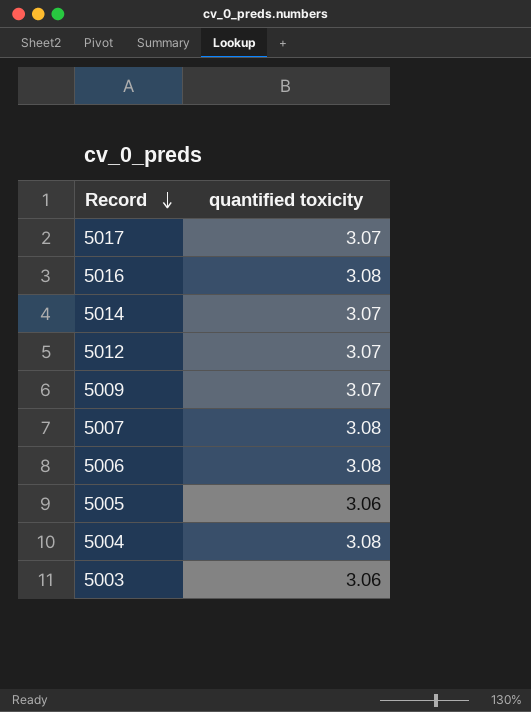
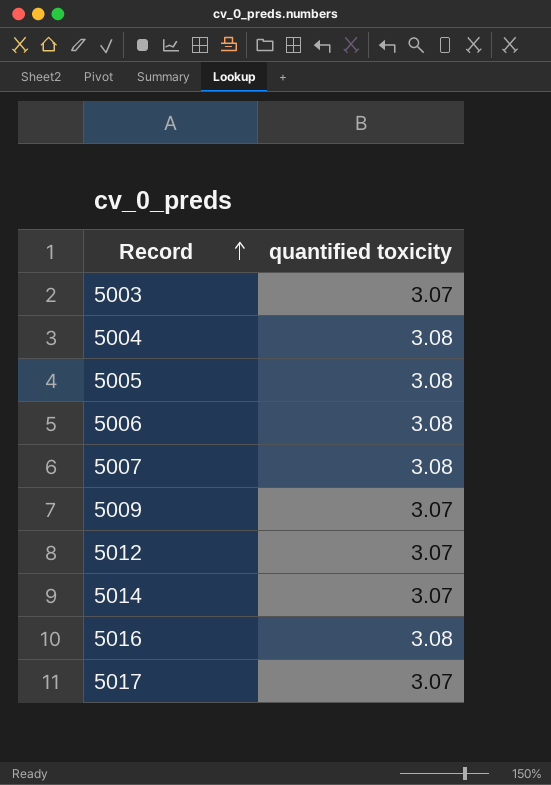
row order: Record descending -> Record ascending
5003 | quantified toxicity: 3.06 -> 3.07
5005 | quantified toxicity: 3.06 -> 3.08

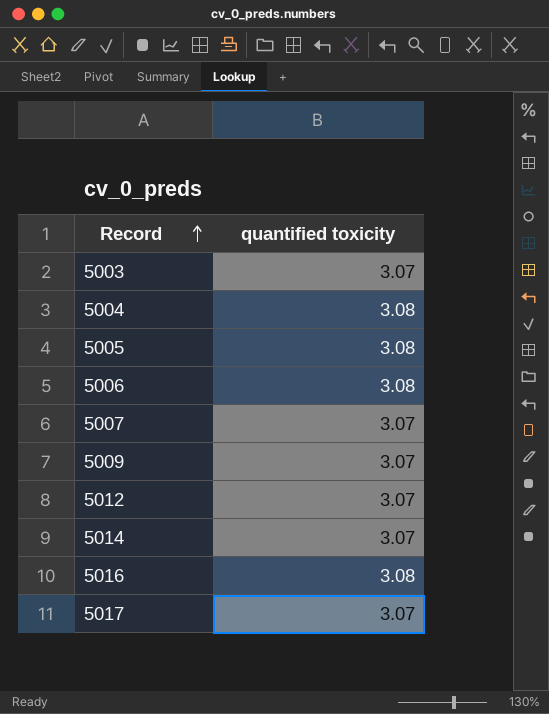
5007 | quantified toxicity: 3.08 -> 3.07

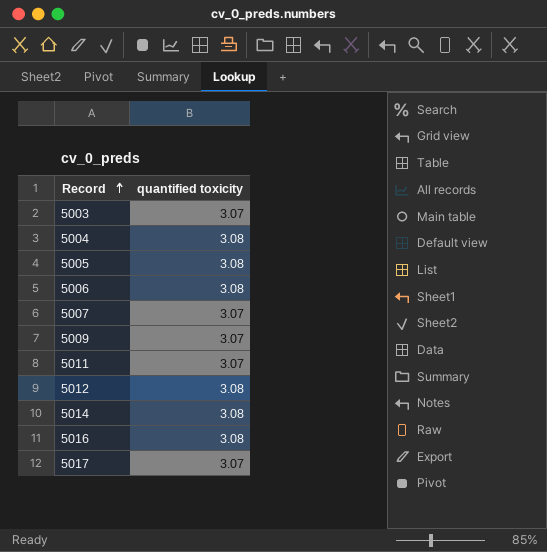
row 5011: none -> 3.07
5012 | quantified toxicity: 3.07 -> 3.08
5014 | quantified toxicity: 3.07 -> 3.08

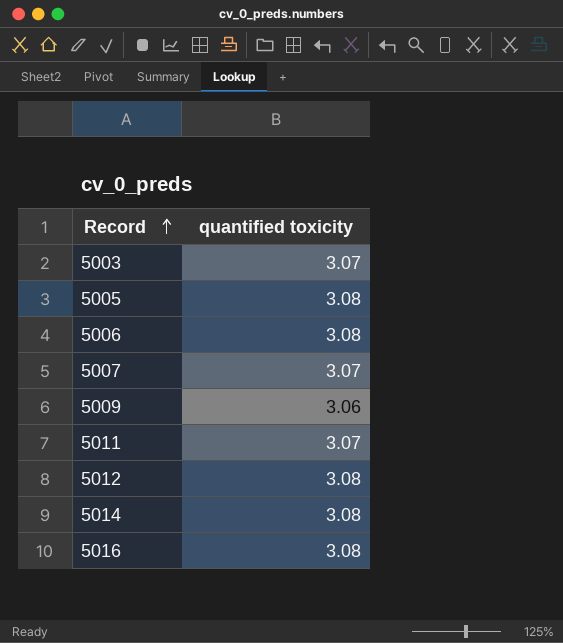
row 5004: 3.08 -> none
row 5017: 3.07 -> none
5009 | quantified toxicity: 3.07 -> 3.06

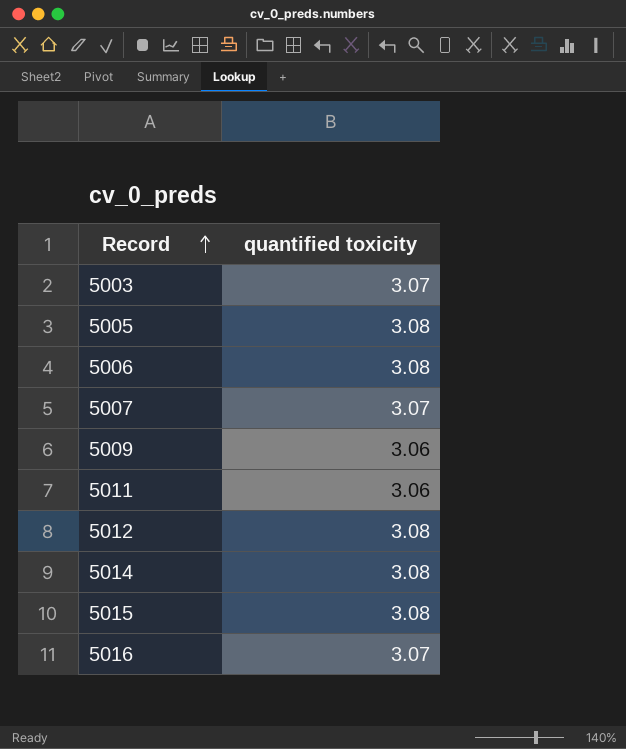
5011 | quantified toxicity: 3.07 -> 3.06
row 5015: none -> 3.08
5016 | quantified toxicity: 3.08 -> 3.07

